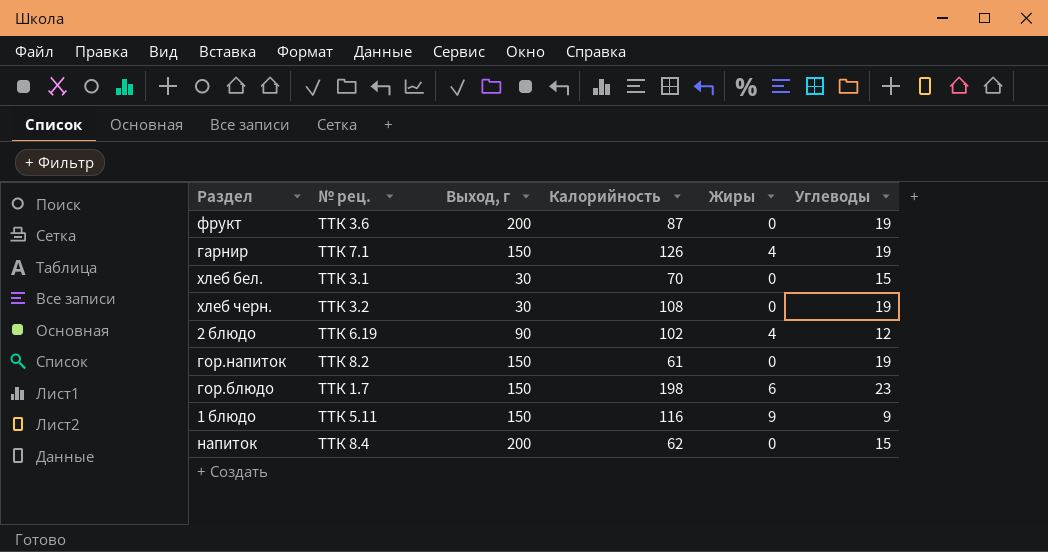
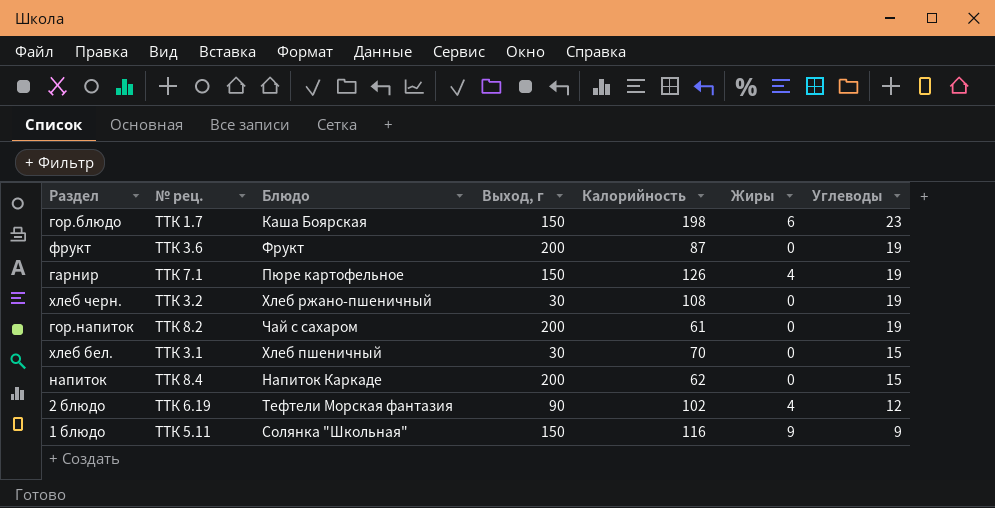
row order: none -> Углеводы descending
column Блюдо | position: none -> 3
гор.напиток | Выход, г: 150 -> 200

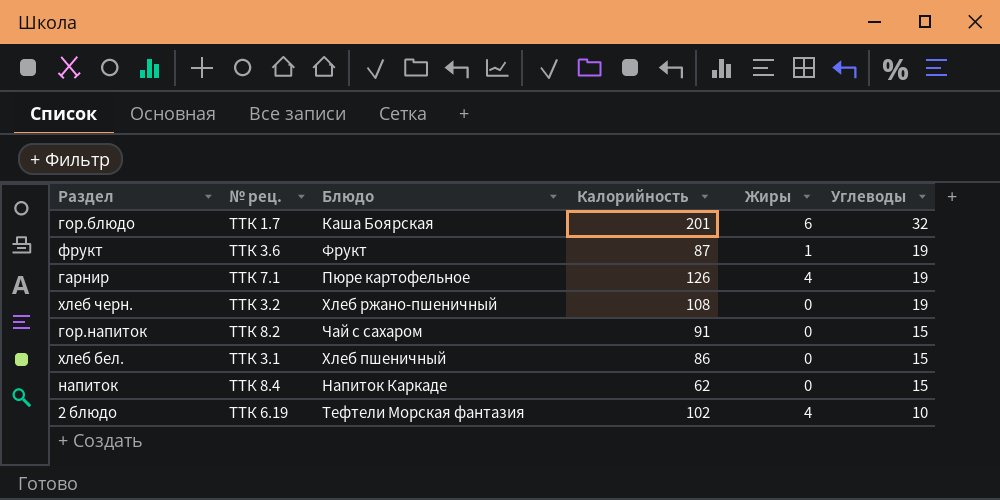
column Выход, г | position: 4 -> none
row 1 блюдо: ТТК 5.11 | Солянка "Школьная" | 150 | 116 | 9 | 9 -> none
гор.блюдо | Калорийность: 198 -> 201
гор.блюдо | Углеводы: 23 -> 32
фрукт | Жиры: 0 -> 1
гор.напиток | Калорийность: 61 -> 91
гор.напиток | Углеводы: 19 -> 15
хлеб бел. | Калорийность: 70 -> 86
2 блюдо | Углеводы: 12 -> 10

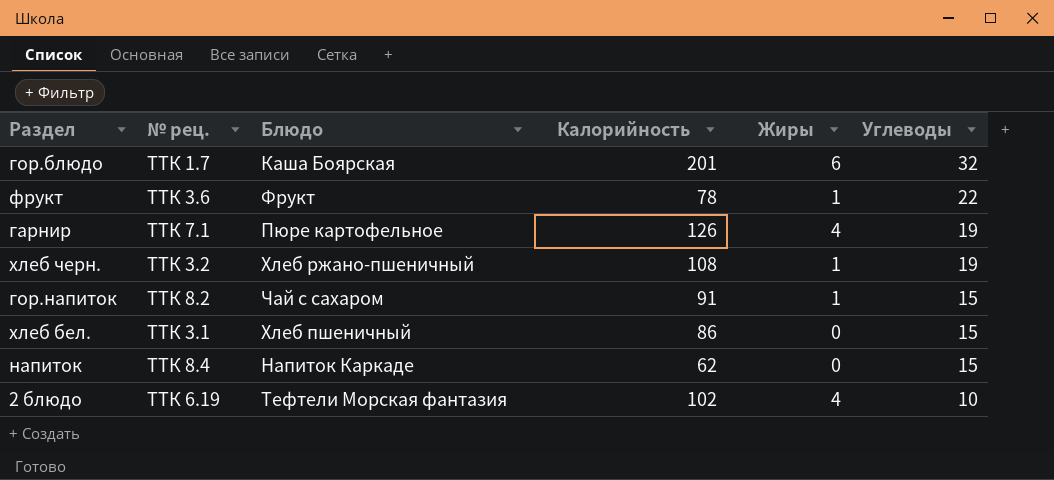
фрукт | Калорийность: 87 -> 78
фрукт | Углеводы: 19 -> 22
хлеб черн. | Жиры: 0 -> 1
гор.напиток | Жиры: 0 -> 1

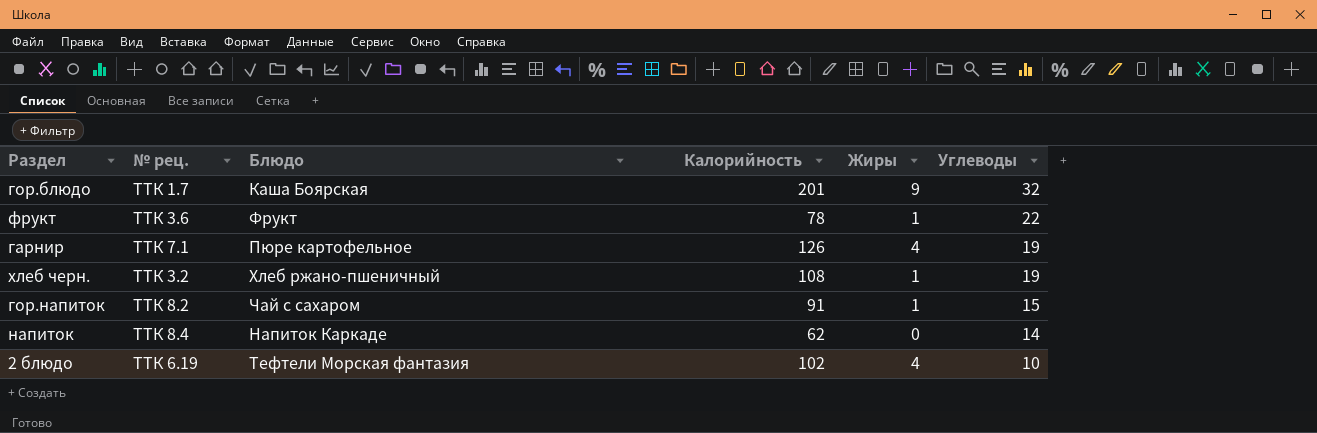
row хлеб бел.: ТТК 3.1 | Хлеб пшеничный | 86 | 0 | 15 -> none
гор.блюдо | Жиры: 6 -> 9
напиток | Углеводы: 15 -> 14

